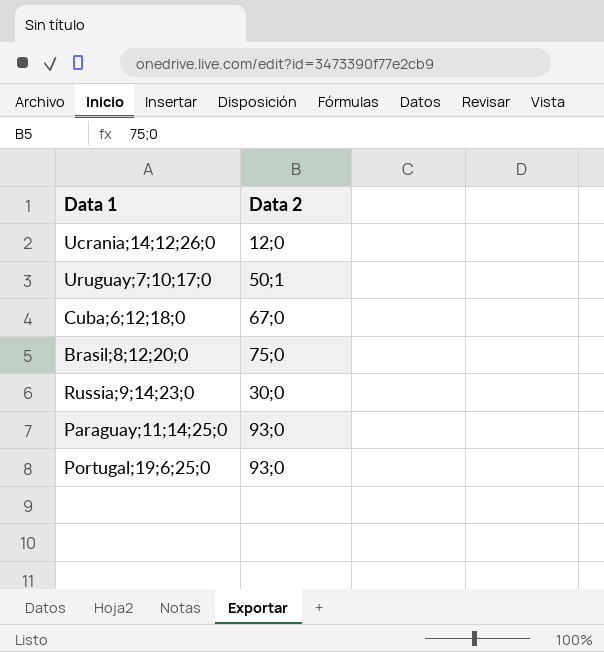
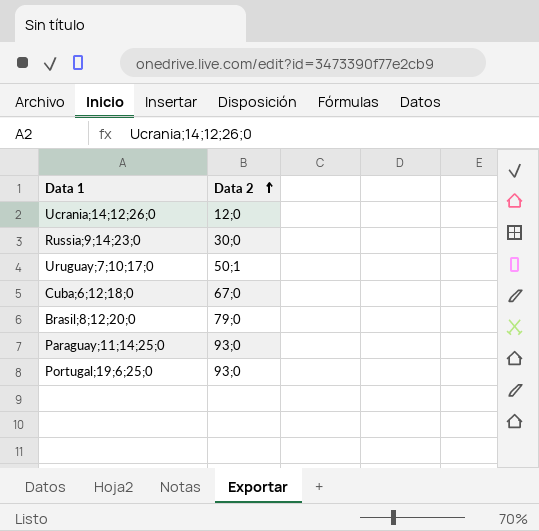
row order: none -> Data 2 ascending
Brasil;8;12;20;0 | Data 2: 75;0 -> 79;0

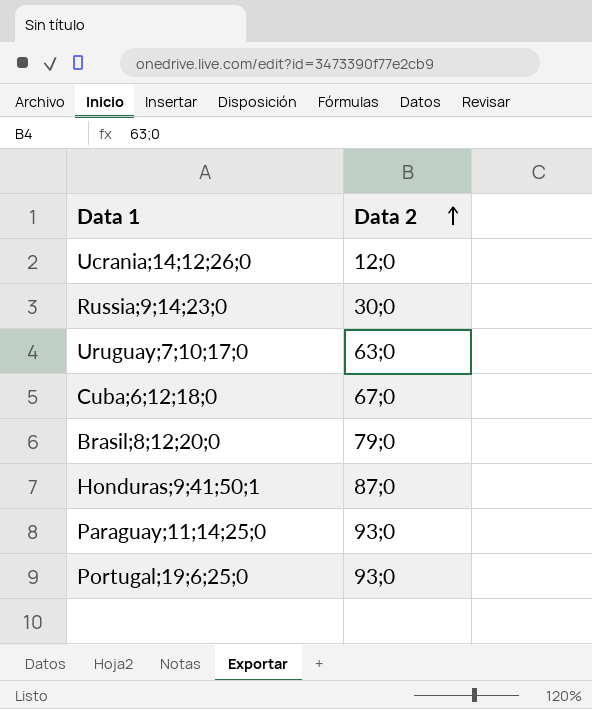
Uruguay;7;10;17;0 | Data 2: 50;1 -> 63;0
row Honduras;9;41;50;1: none -> 87;0

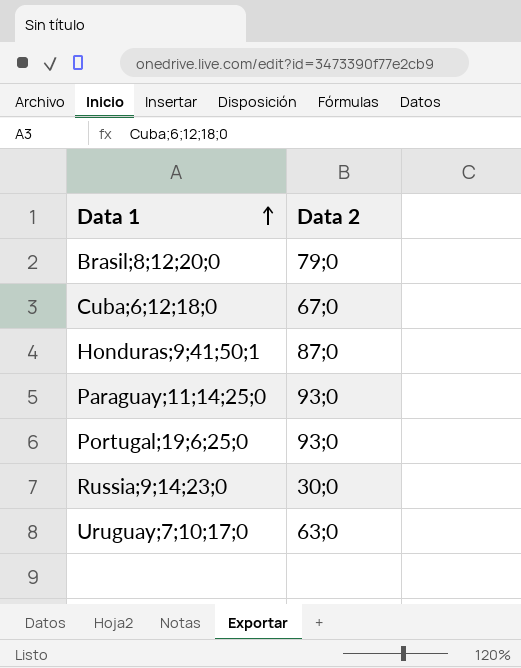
row order: Data 2 ascending -> Data 1 ascending
row Ucrania;14;12;26;0: 12;0 -> none

